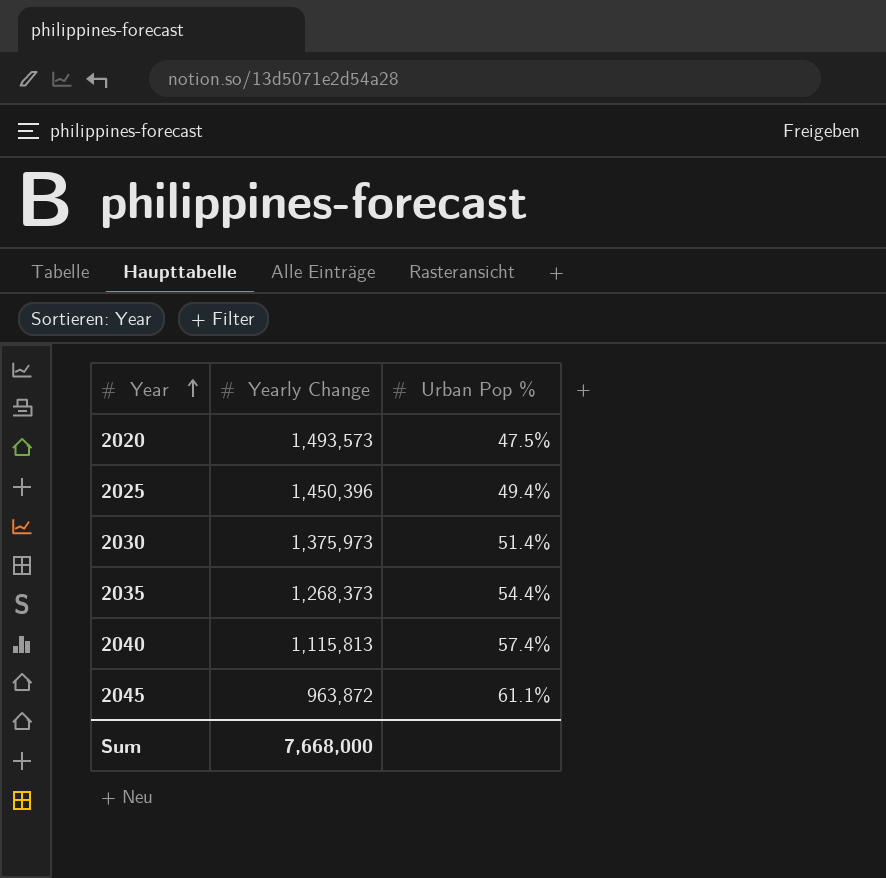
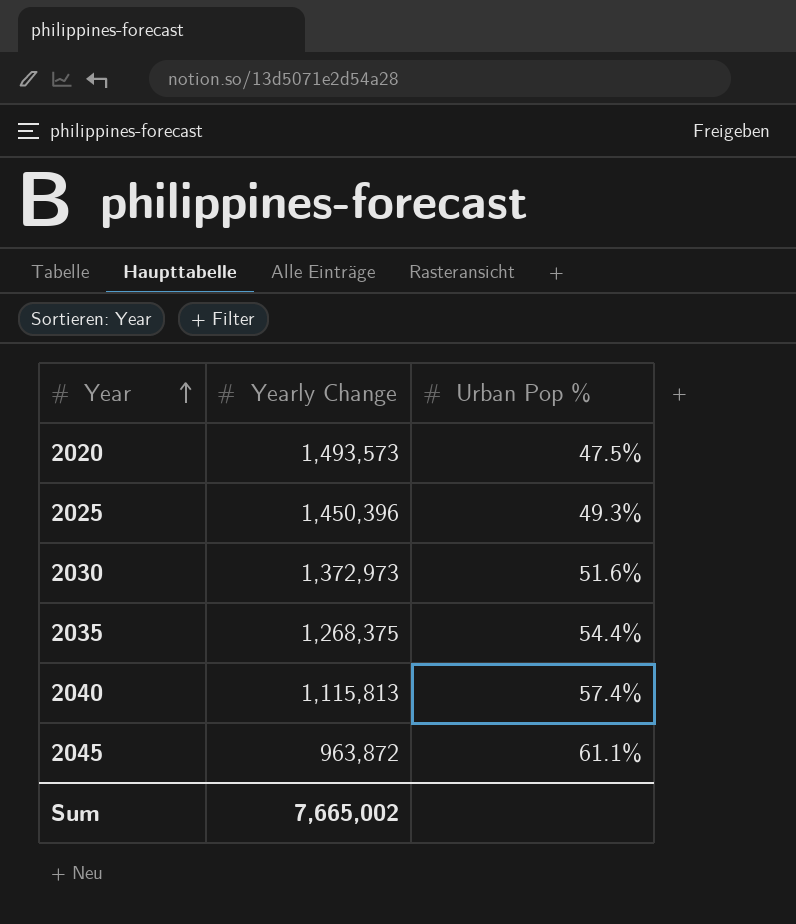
2025 | Urban Pop %: 49.4% -> 49.3%
2030 | Yearly Change: 1,375,973 -> 1,372,973
2030 | Urban Pop %: 51.4% -> 51.6%
2035 | Yearly Change: 1,268,373 -> 1,268,375
Sum | Yearly Change: 7,668,000 -> 7,665,002

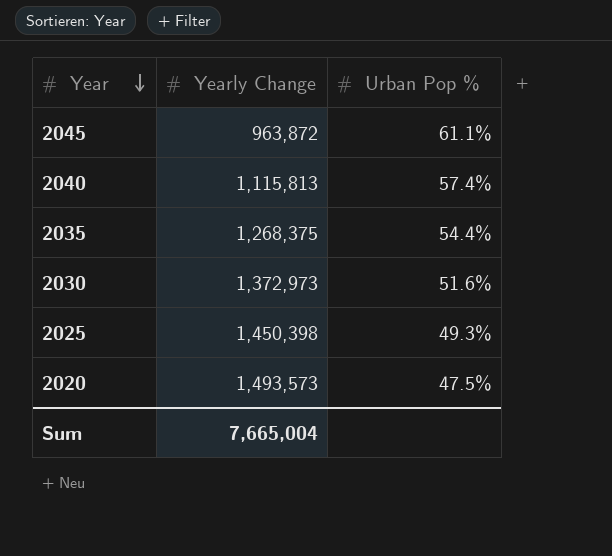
row order: Year ascending -> Year descending
2025 | Yearly Change: 1,450,396 -> 1,450,398
Sum | Yearly Change: 7,665,002 -> 7,665,004

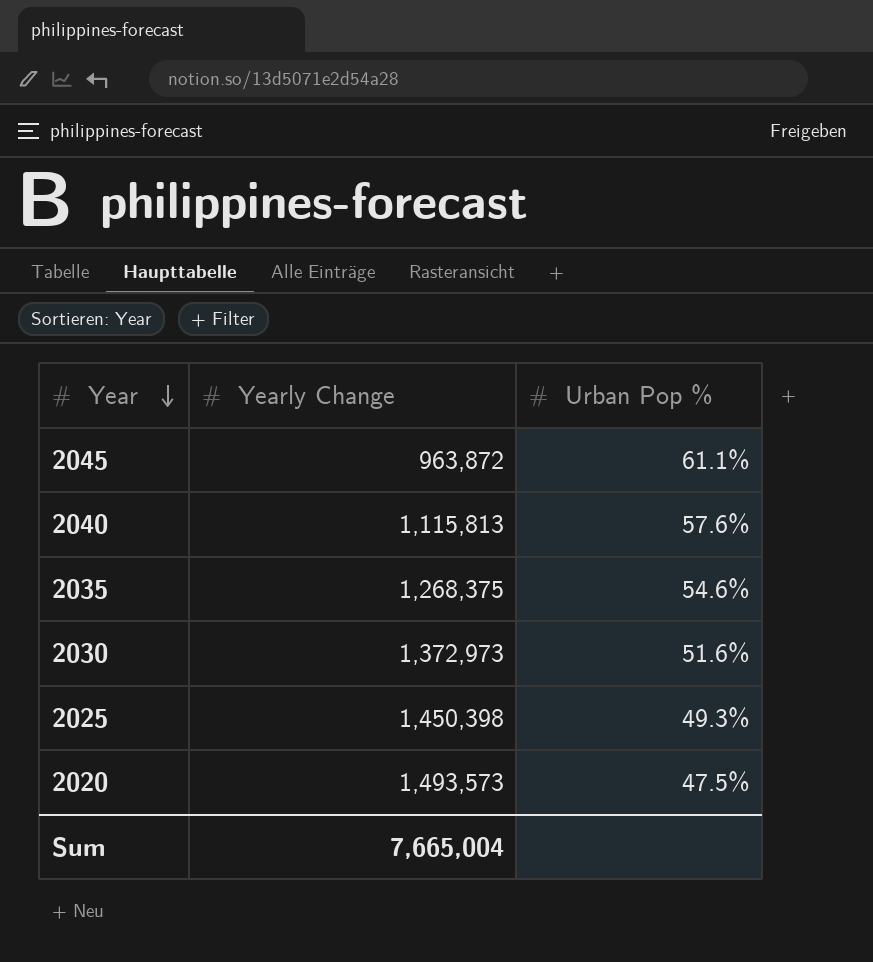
2040 | Urban Pop %: 57.4% -> 57.6%
2035 | Urban Pop %: 54.4% -> 54.6%

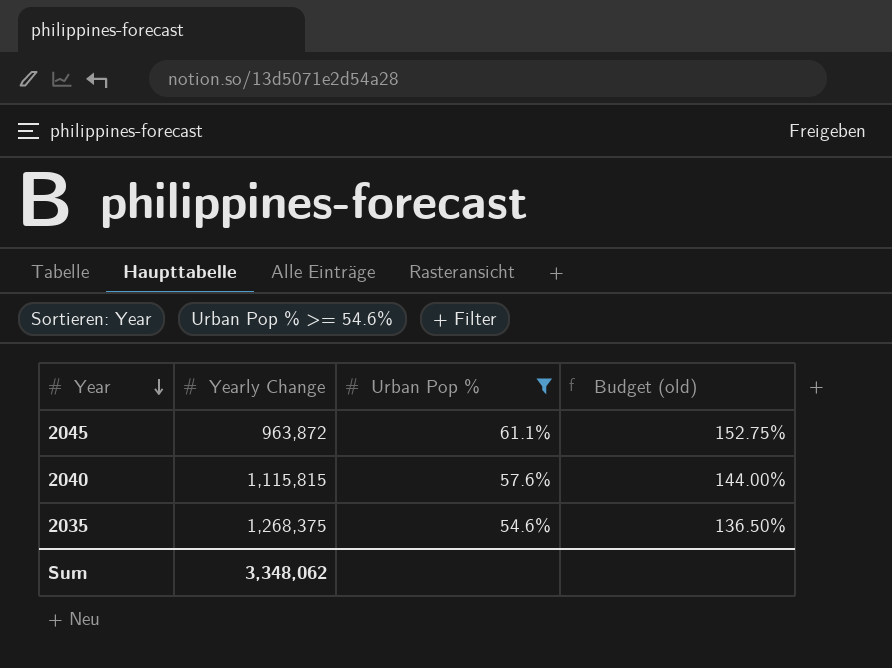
filter: none -> Urban Pop % >= 54.6%
column Budget (old) | formula: none -> [Urban Pop %] * 2.5
2040 | Yearly Change: 1,115,813 -> 1,115,815
Sum | Yearly Change: 7,665,004 -> 3,348,062

